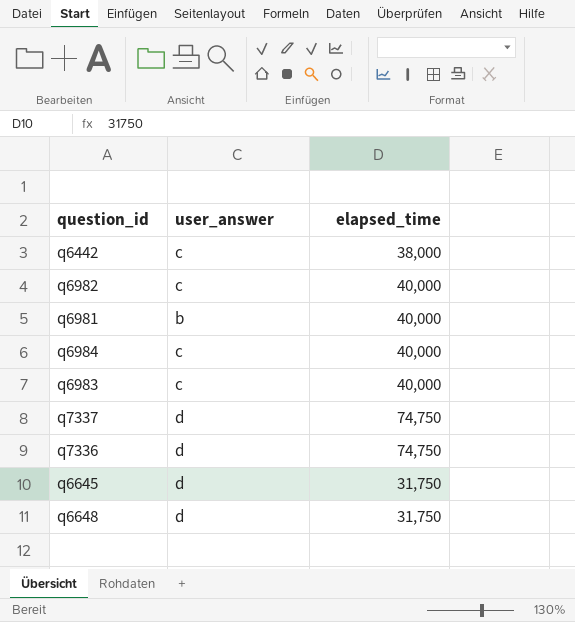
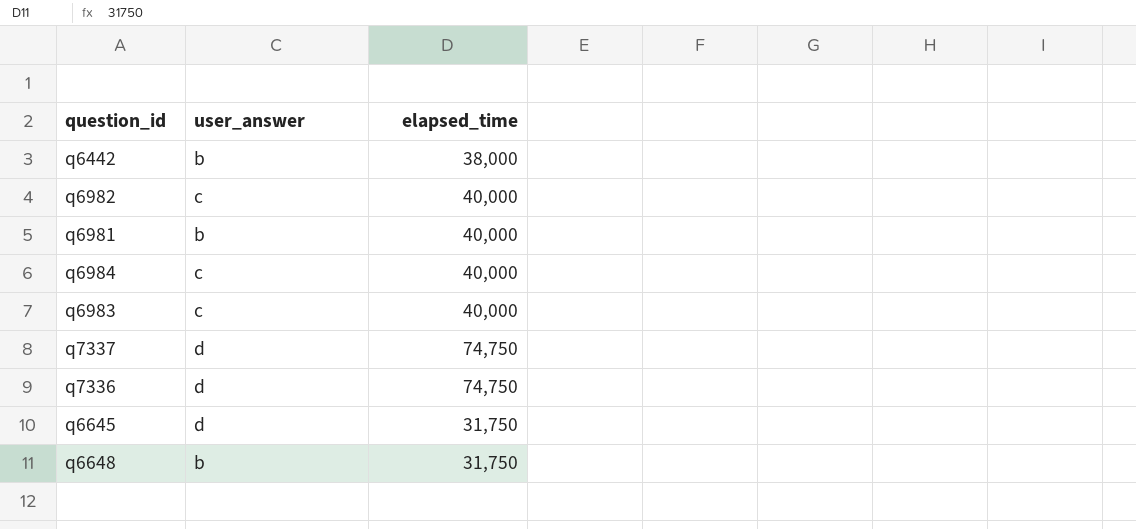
q6442 | user_answer: c -> b
q6648 | user_answer: d -> b

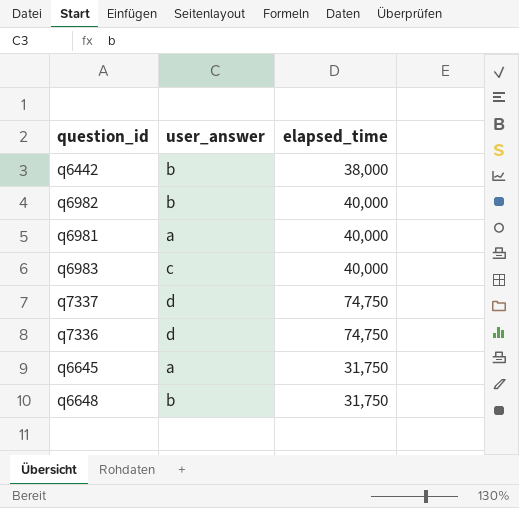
row q6984: c | 40,000 -> none
q6982 | user_answer: c -> b
q6981 | user_answer: b -> a
q6645 | user_answer: d -> a

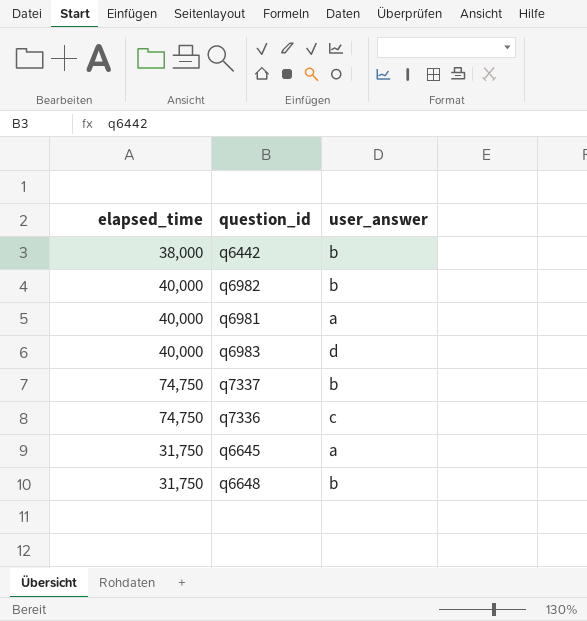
column elapsed_time | position: 3 -> 1
q6983 | user_answer: c -> d
q7337 | user_answer: d -> b
q7336 | user_answer: d -> c

